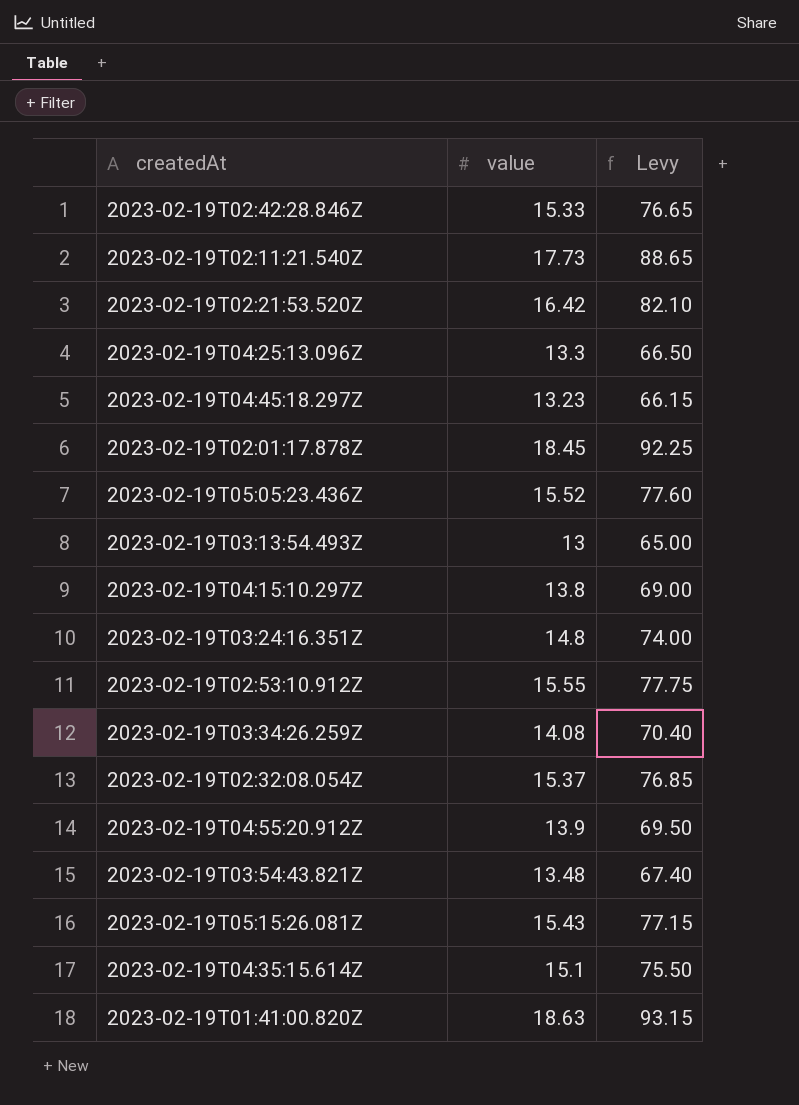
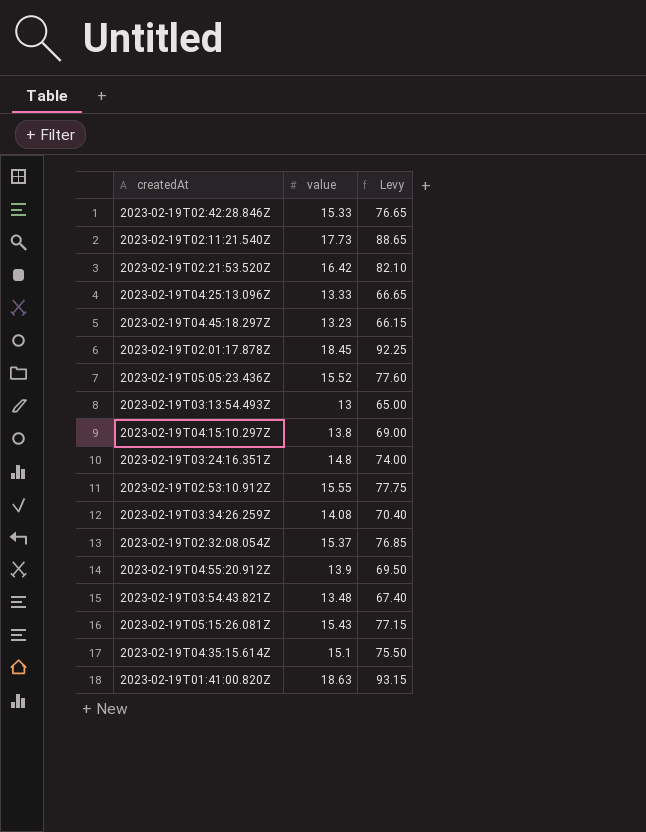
2023-02-19T04:25:13.096Z | value: 13.3 -> 13.33
2023-02-19T04:25:13.096Z | Levy: 66.50 -> 66.65

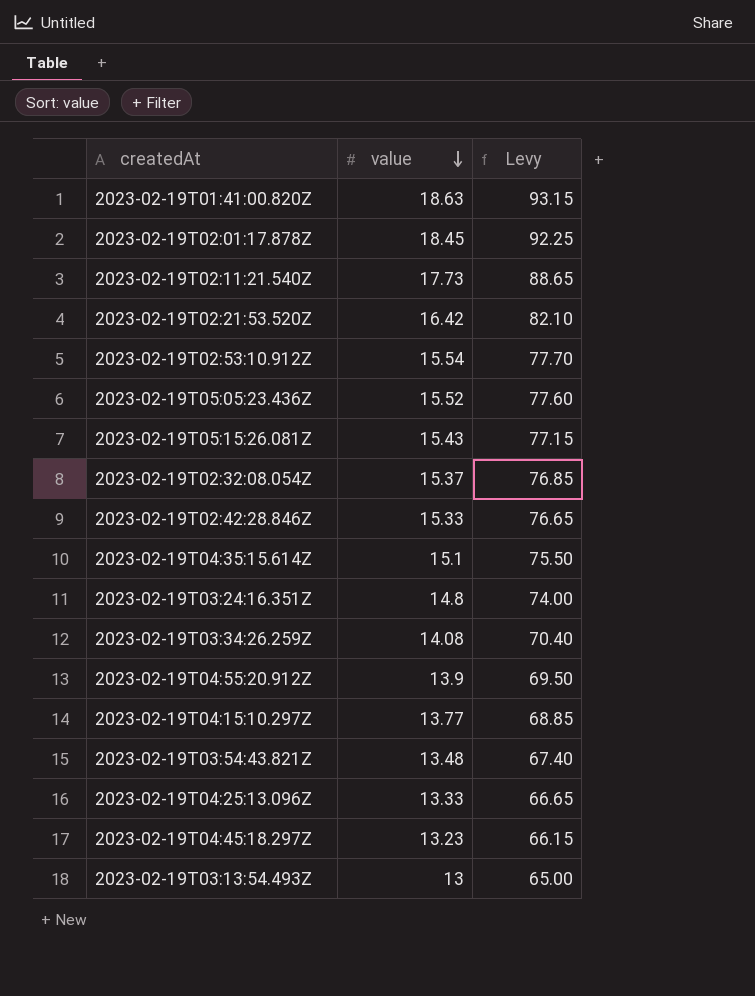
row order: none -> value descending
2023-02-19T02:53:10.912Z | value: 15.55 -> 15.54
2023-02-19T02:53:10.912Z | Levy: 77.75 -> 77.70
2023-02-19T04:15:10.297Z | value: 13.8 -> 13.77
2023-02-19T04:15:10.297Z | Levy: 69.00 -> 68.85

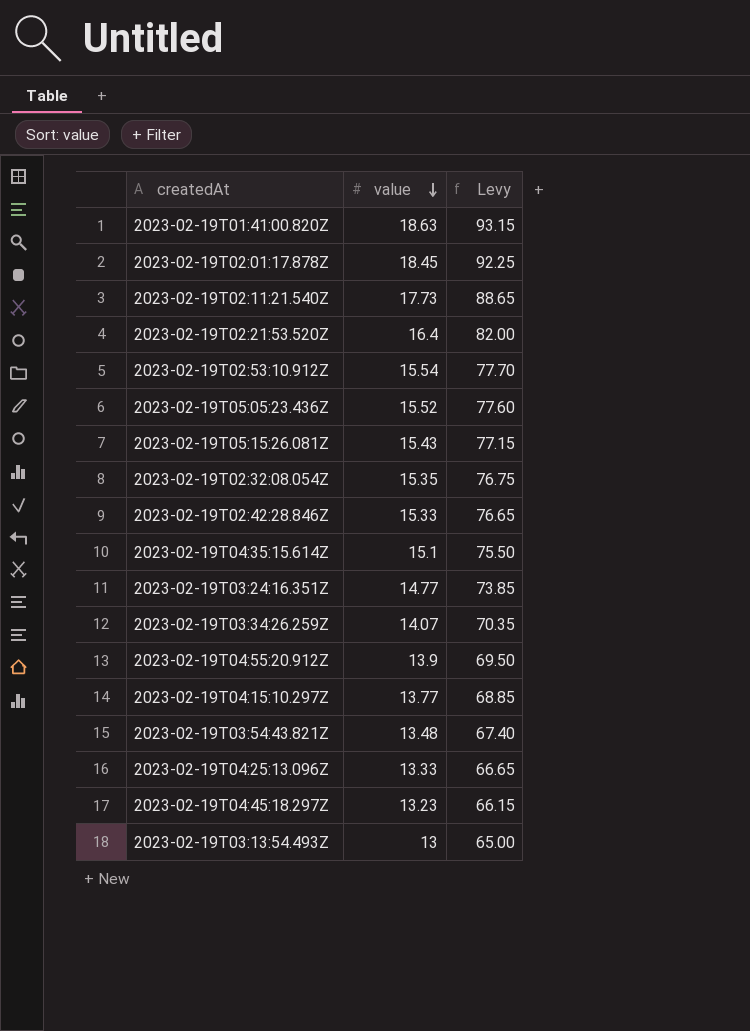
2023-02-19T02:21:53.520Z | value: 16.42 -> 16.4
2023-02-19T02:21:53.520Z | Levy: 82.10 -> 82.00
2023-02-19T02:32:08.054Z | value: 15.37 -> 15.35
2023-02-19T02:32:08.054Z | Levy: 76.85 -> 76.75
2023-02-19T03:24:16.351Z | value: 14.8 -> 14.77
2023-02-19T03:24:16.351Z | Levy: 74.00 -> 73.85
2023-02-19T03:34:26.259Z | value: 14.08 -> 14.07
2023-02-19T03:34:26.259Z | Levy: 70.40 -> 70.35

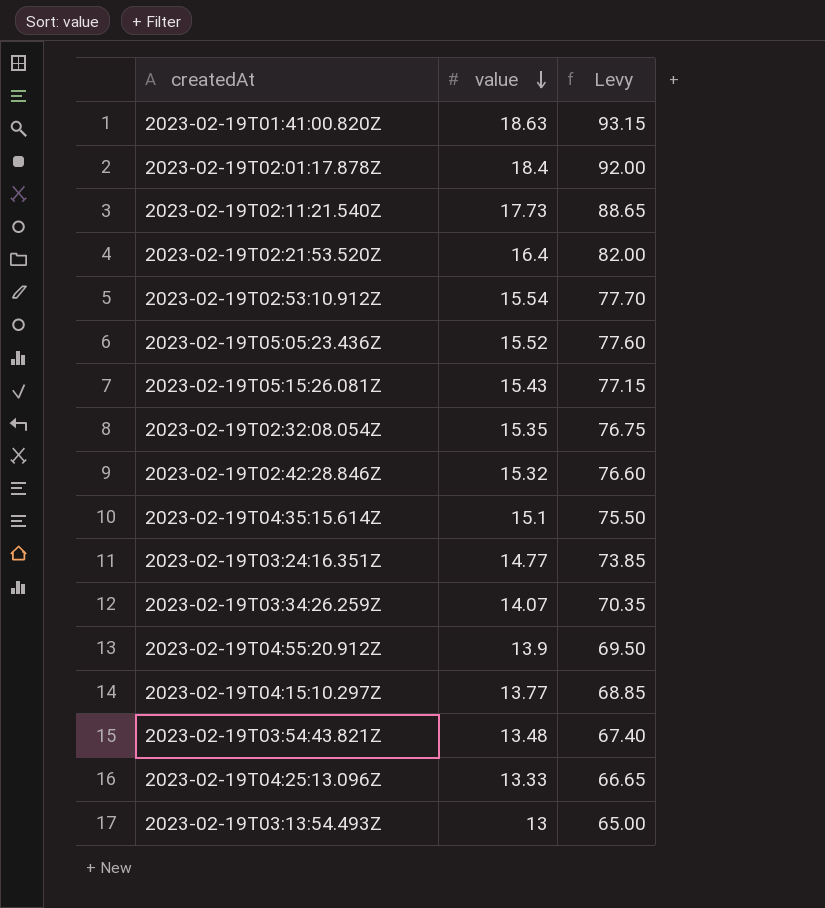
row 2023-02-19T04:45:18.297Z: 13.23 | 66.15 -> none
2023-02-19T02:01:17.878Z | value: 18.45 -> 18.4
2023-02-19T02:01:17.878Z | Levy: 92.25 -> 92.00
2023-02-19T02:42:28.846Z | value: 15.33 -> 15.32
2023-02-19T02:42:28.846Z | Levy: 76.65 -> 76.60

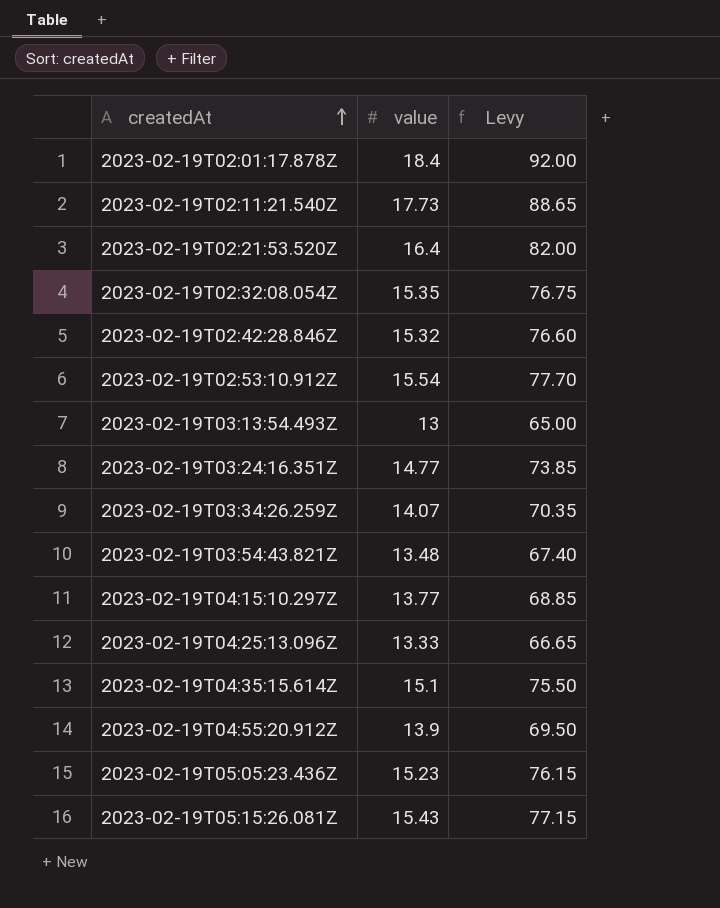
row order: value descending -> createdAt ascending
row 2023-02-19T01:41:00.820Z: 18.63 | 93.15 -> none
2023-02-19T05:05:23.436Z | value: 15.52 -> 15.23
2023-02-19T05:05:23.436Z | Levy: 77.60 -> 76.15

